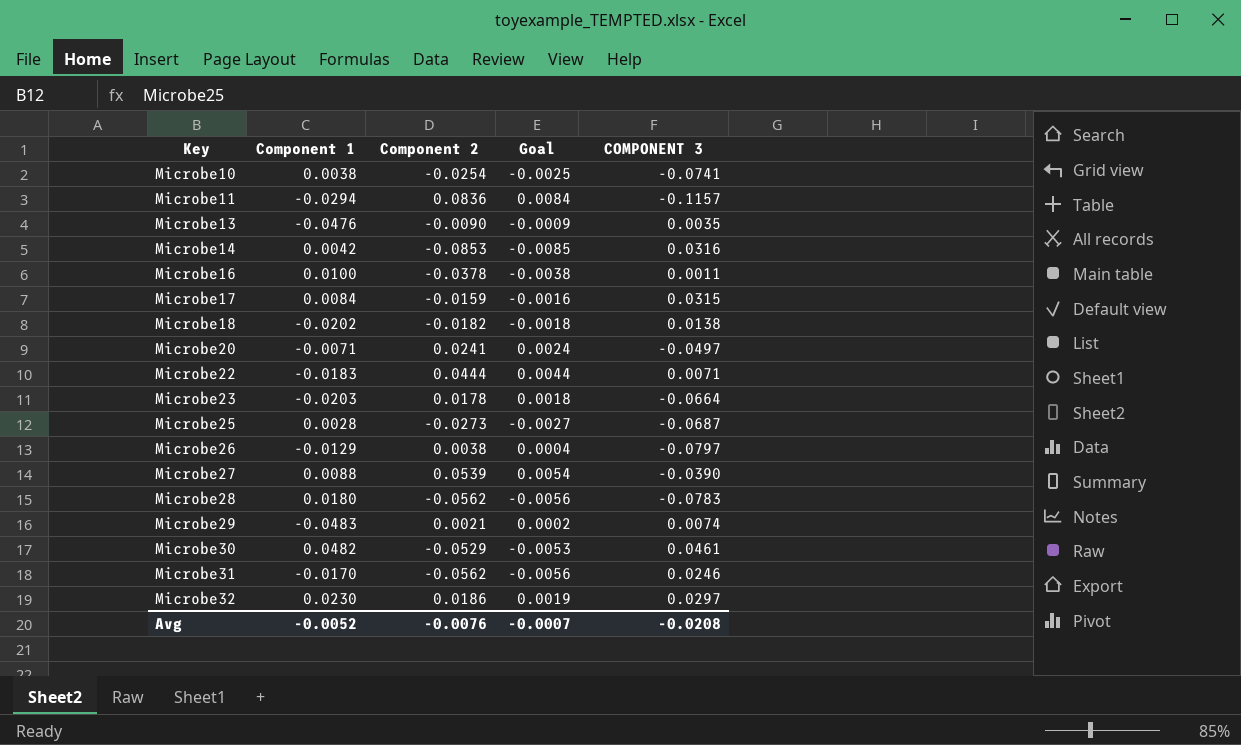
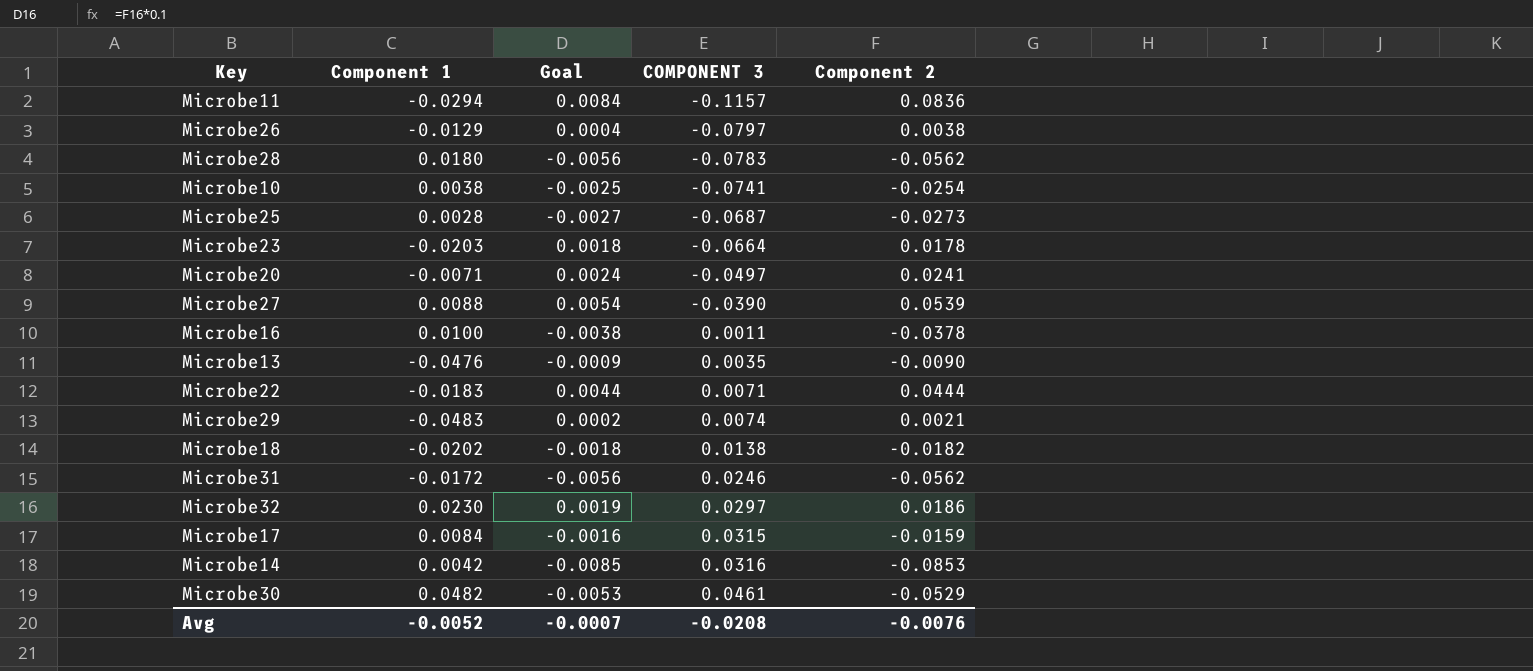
row order: Key ascending -> COMPONENT 3 ascending
column Component 2 | position: 3 -> 5
Microbe31 | Component 1: -0.0170 -> -0.0172

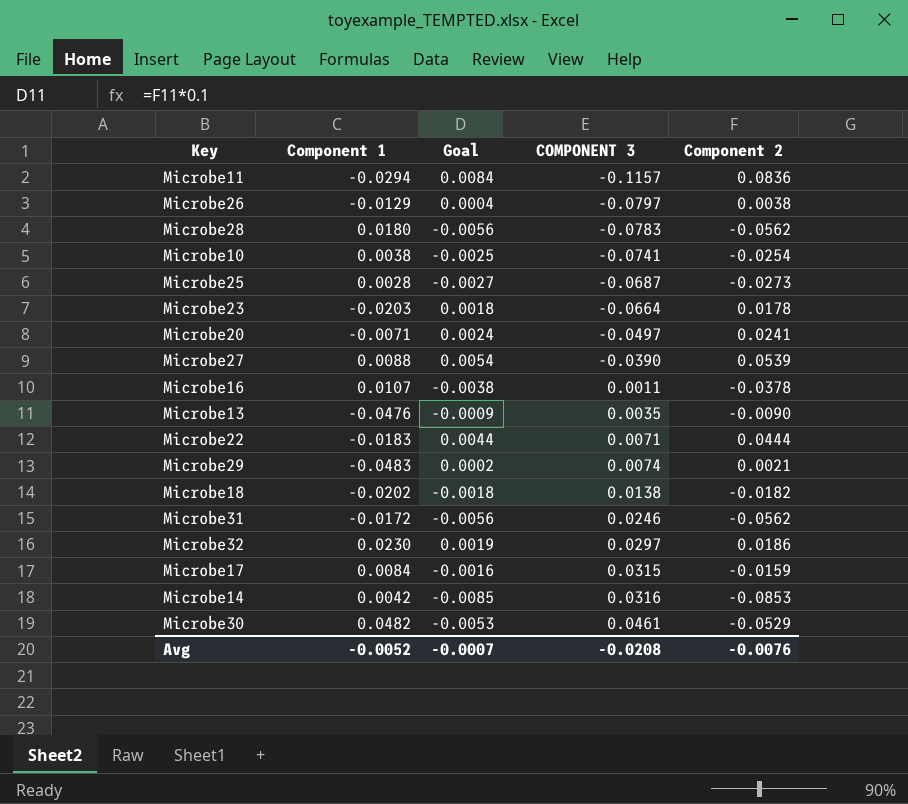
Microbe16 | Component 1: 0.0100 -> 0.0107

